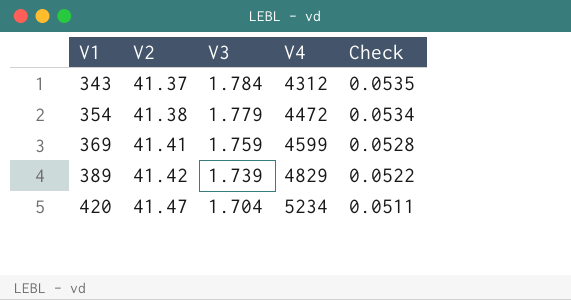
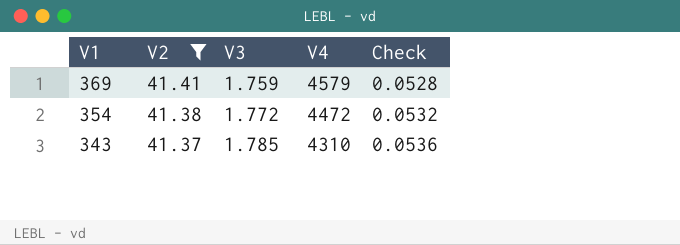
filter: none -> V2 <= 41.41
row order: V1 ascending -> V1 descending
369 | V4: 4599 -> 4579
354 | V3: 1.779 -> 1.772
354 | Check: 0.0534 -> 0.0532
343 | V3: 1.784 -> 1.785
343 | V4: 4312 -> 4310
343 | Check: 0.0535 -> 0.0536

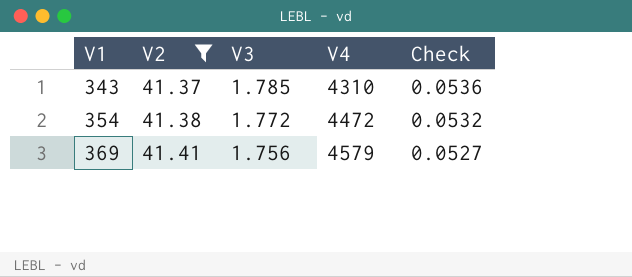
row order: V1 descending -> V1 ascending
369 | V3: 1.759 -> 1.756
369 | Check: 0.0528 -> 0.0527

